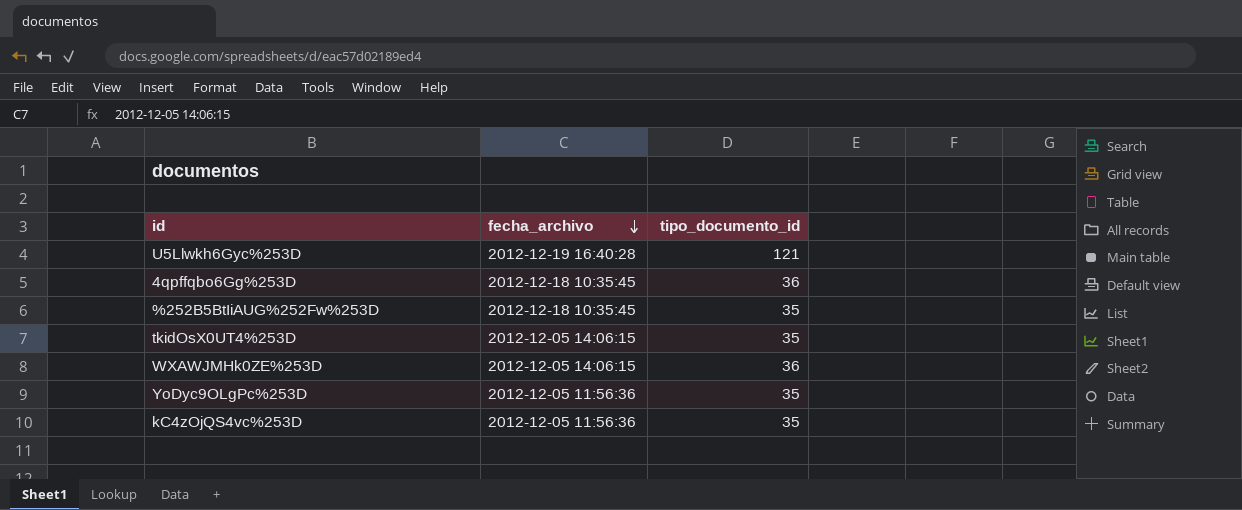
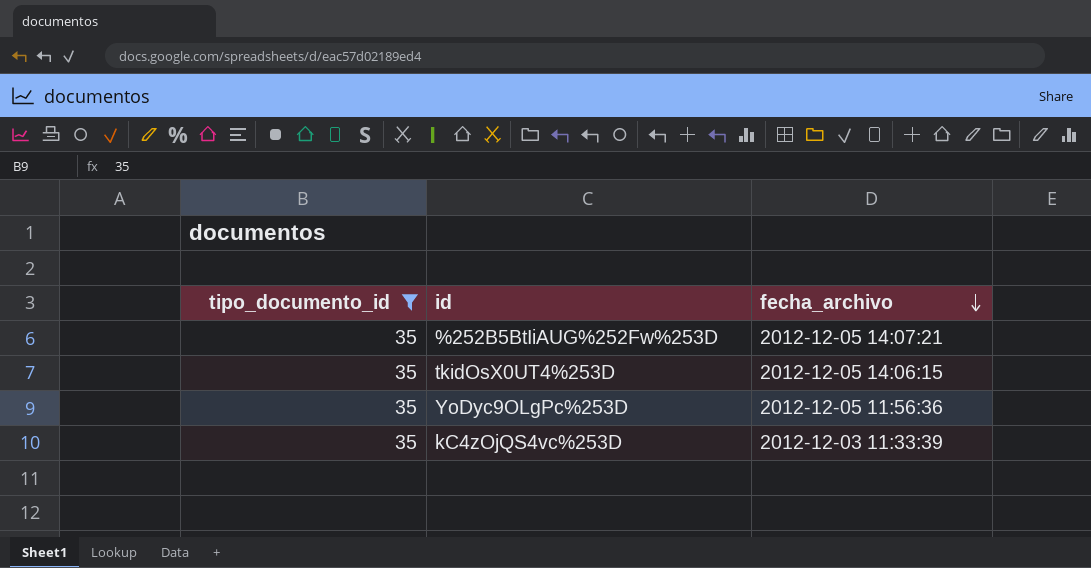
filter: none -> tipo_documento_id = 35
column tipo_documento_id | position: 3 -> 1
%252B5BtIiAUG%252Fw%253D | fecha_archivo: 2012-12-18 10:35:45 -> 2012-12-05 14:07:21
kC4zOjQS4vc%253D | fecha_archivo: 2012-12-05 11:56:36 -> 2012-12-03 11:33:39

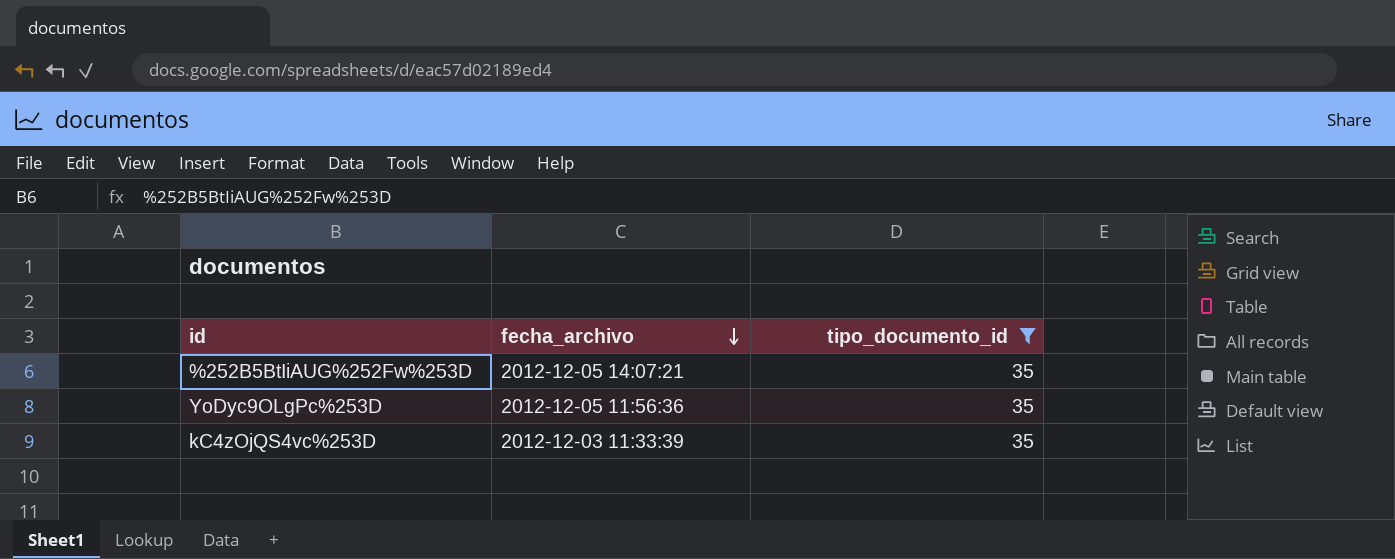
column tipo_documento_id | position: 1 -> 3
row tkidOsX0UT4%253D: 35 | 2012-12-05 14:06:15 -> none

